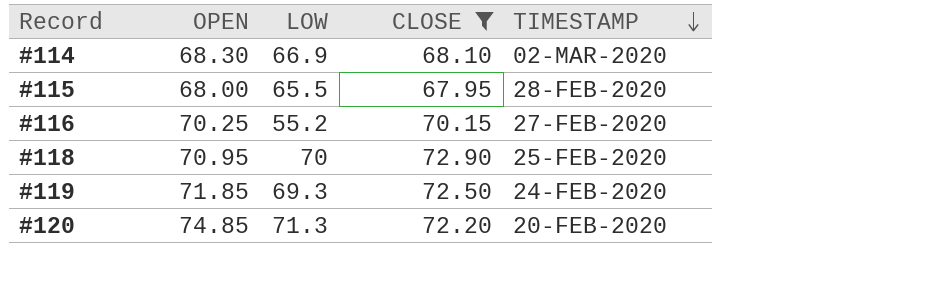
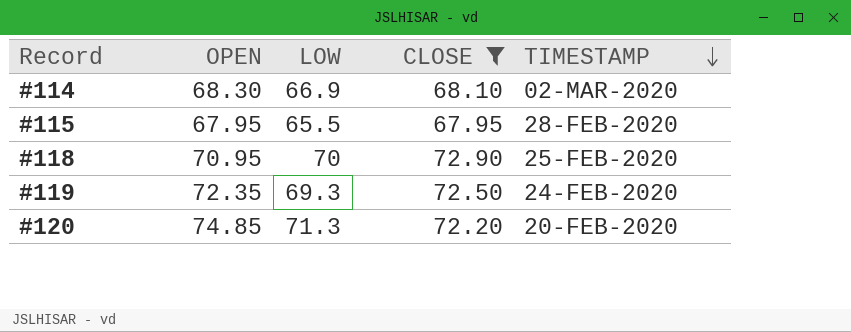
row #116: 70.25 | 55.2 | 70.15 | 27-FEB-2020 -> none
#115 | OPEN: 68.00 -> 67.95
#119 | OPEN: 71.85 -> 72.35

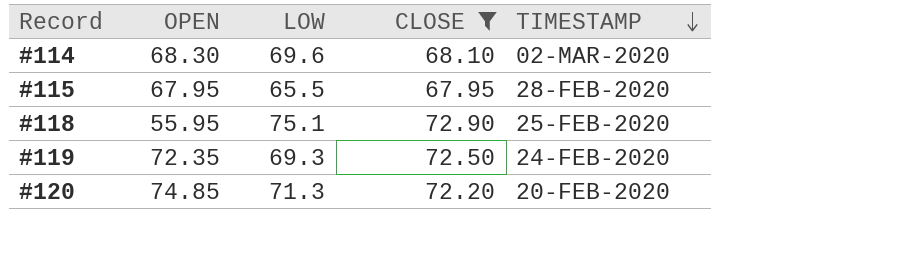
#114 | LOW: 66.9 -> 69.6
#118 | OPEN: 70.95 -> 55.95
#118 | LOW: 70 -> 75.1

